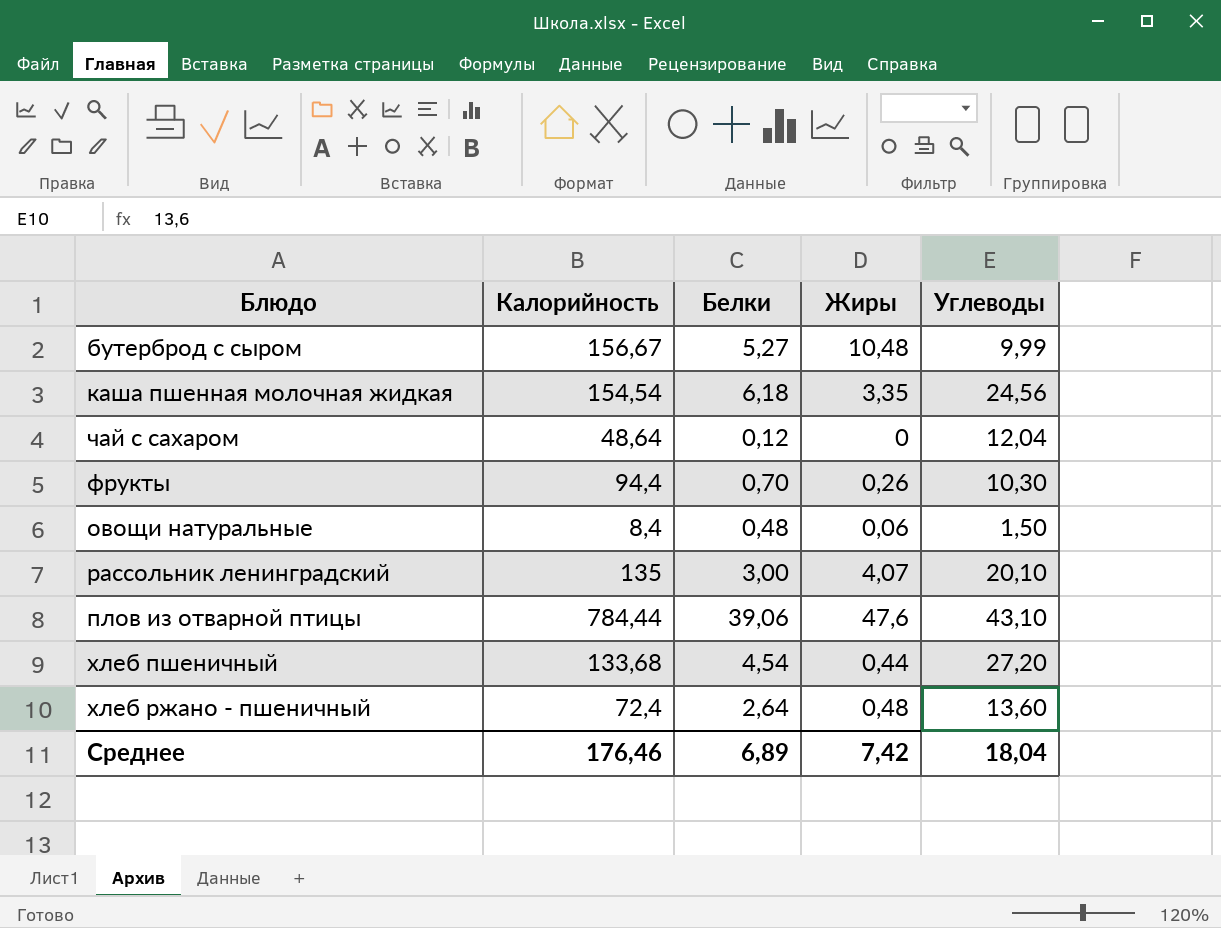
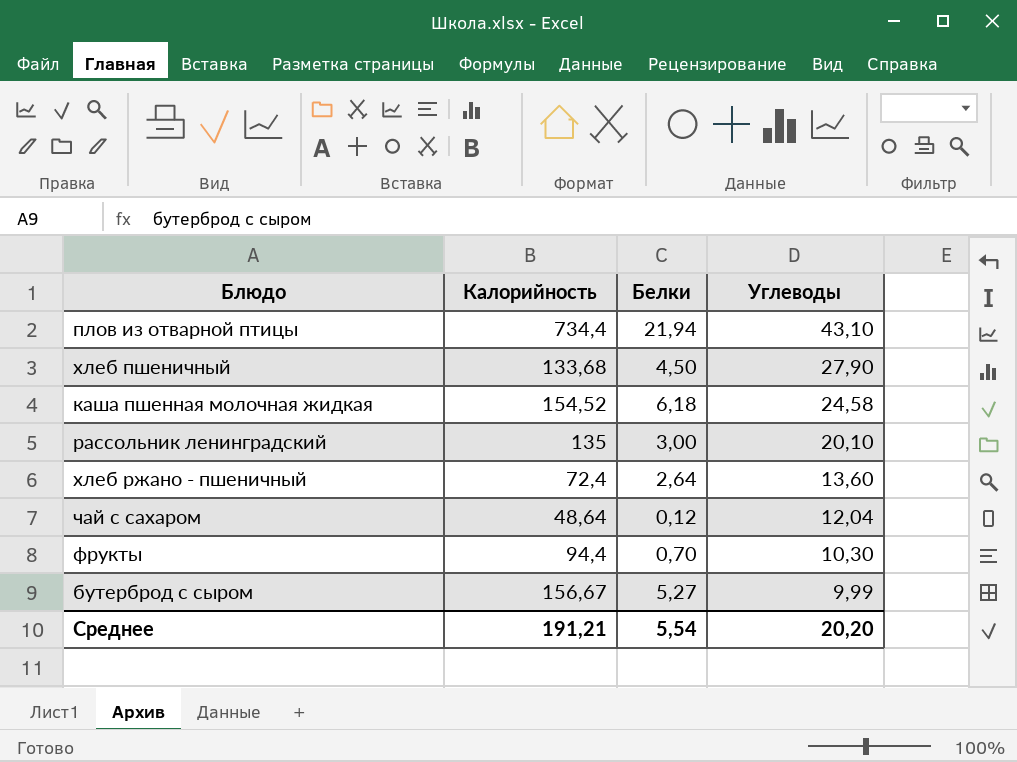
row order: none -> Углеводы descending
column Жиры | position: 4 -> none
row овощи натуральные: 8,4 | 0,48 | 0,06 | 1,50 -> none
плов из отварной птицы | Калорийность: 784,44 -> 734,4
плов из отварной птицы | Белки: 39,06 -> 21,94
хлеб пшеничный | Белки: 4,54 -> 4,50
хлеб пшеничный | Углеводы: 27,20 -> 27,90
каша пшенная молочная жидкая | Калорийность: 154,54 -> 154,52
каша пшенная молочная жидкая | Углеводы: 24,56 -> 24,58
Среднее | Калорийность: 176,46 -> 191,21
Среднее | Белки: 6,89 -> 5,54
Среднее | Углеводы: 18,04 -> 20,20

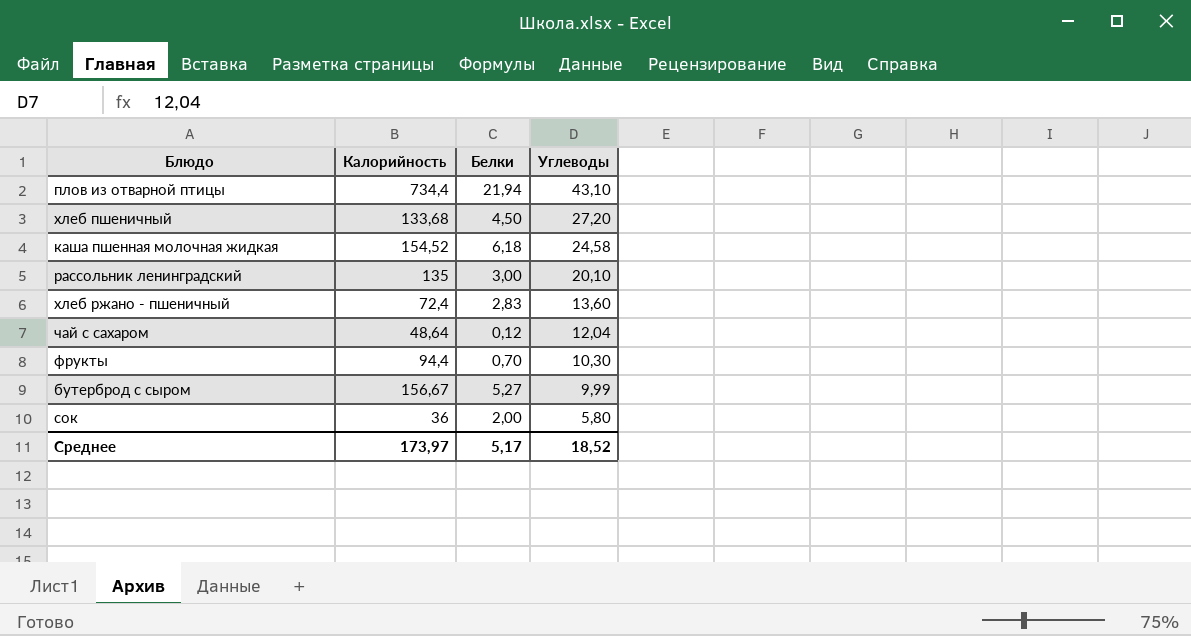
хлеб пшеничный | Углеводы: 27,90 -> 27,20
хлеб ржано - пшеничный | Белки: 2,64 -> 2,83
row сок: none -> 36 | 2,00 | 5,80
Среднее | Калорийность: 191,21 -> 173,97
Среднее | Белки: 5,54 -> 5,17
Среднее | Углеводы: 20,20 -> 18,52

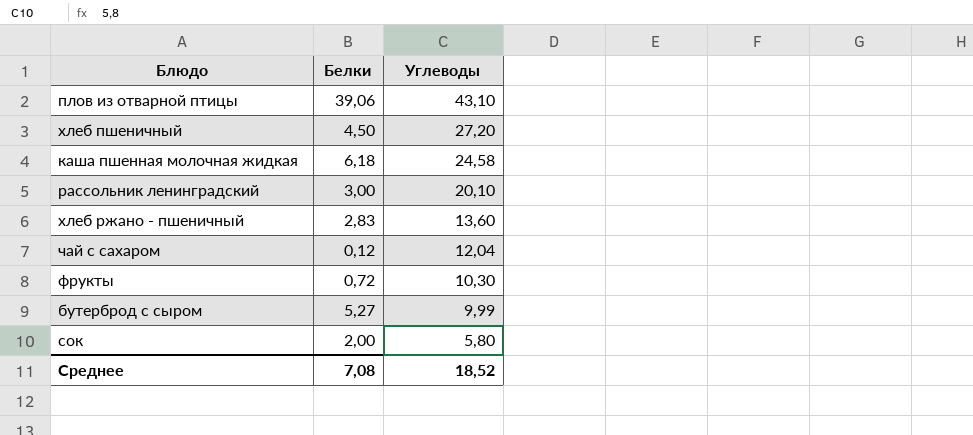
column Калорийность | position: 2 -> none
плов из отварной птицы | Белки: 21,94 -> 39,06
фрукты | Белки: 0,70 -> 0,72
Среднее | Белки: 5,17 -> 7,08

